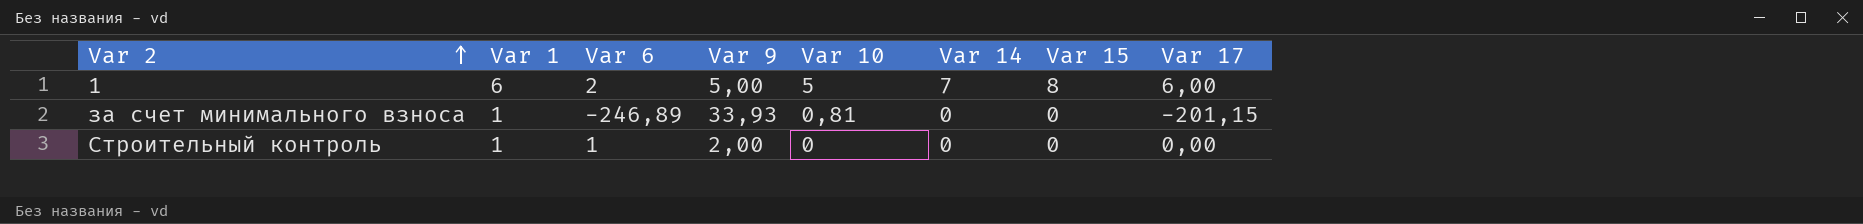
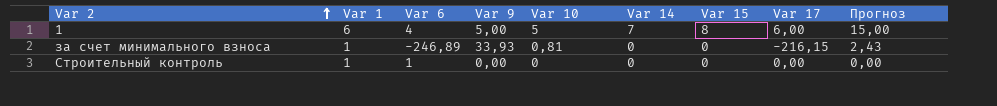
column Прогноз | formula: none -> [Var 10] * 3
1 | Var 6: 2 -> 4
за счет минимального взноса | Var 17: -201,15 -> -216,15
Строительный контроль | Var 9: 2,00 -> 0,00

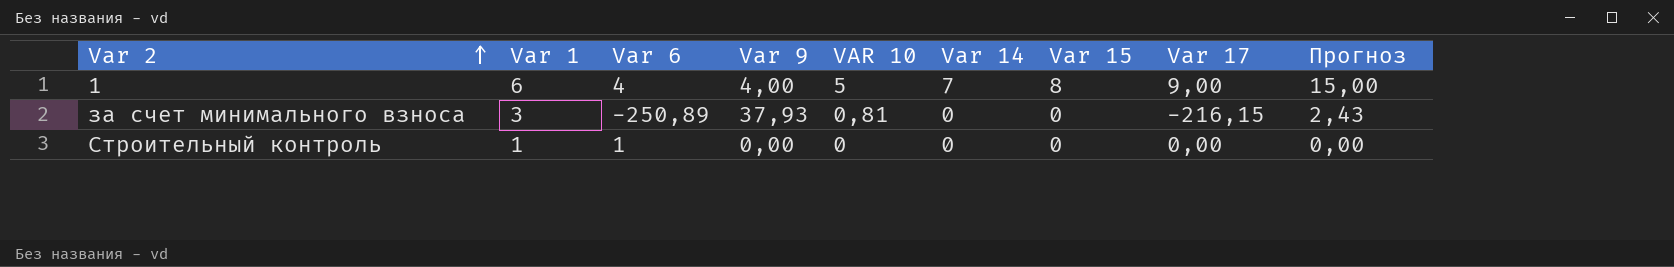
column name: Var 10 -> VAR 10
1 | Var 9: 5,00 -> 4,00
1 | Var 17: 6,00 -> 9,00
за счет минимального взноса | Var 1: 1 -> 3
за счет минимального взноса | Var 6: -246,89 -> -250,89
за счет минимального взноса | Var 9: 33,93 -> 37,93

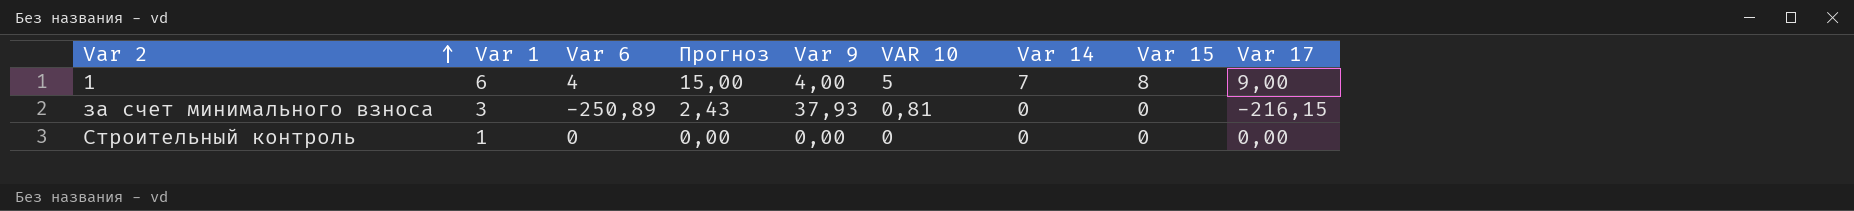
column Прогноз | position: 9 -> 4
Строительный контроль | Var 6: 1 -> 0

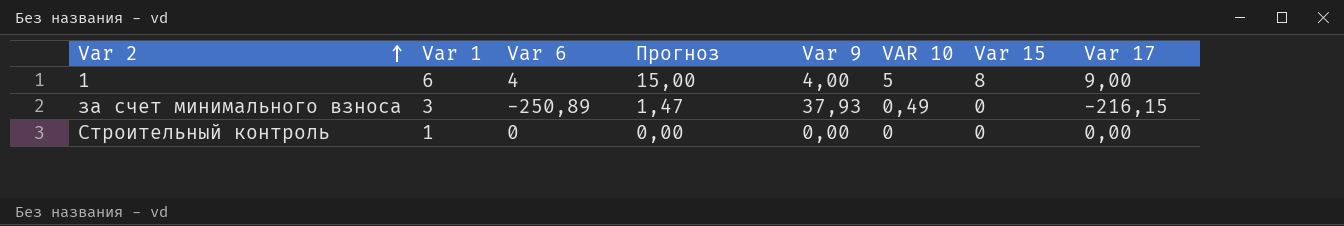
column Var 14 | position: 7 -> none
за счет минимального взноса | Прогноз: 2,43 -> 1,47
за счет минимального взноса | VAR 10: 0,81 -> 0,49

